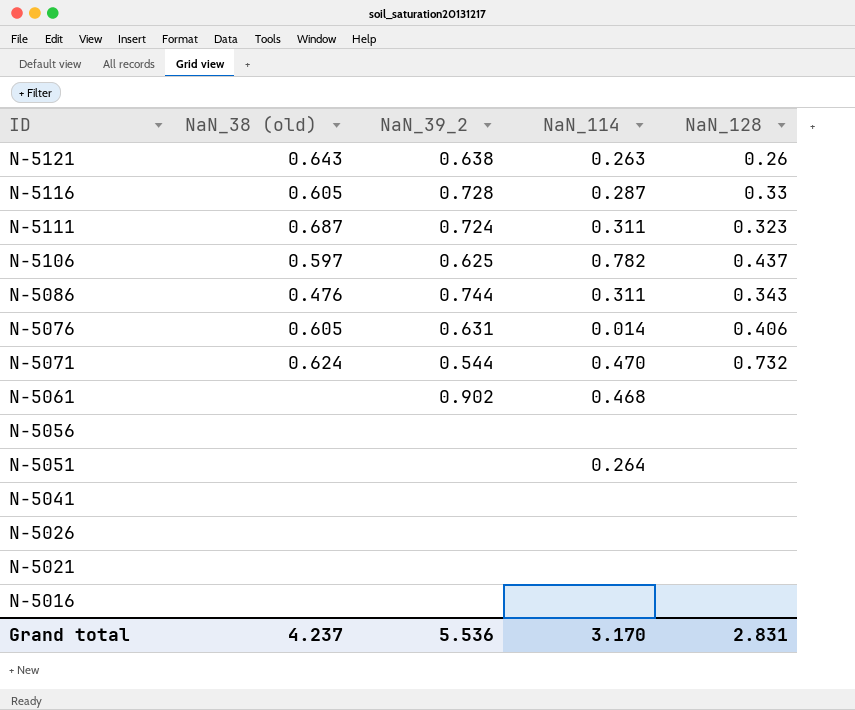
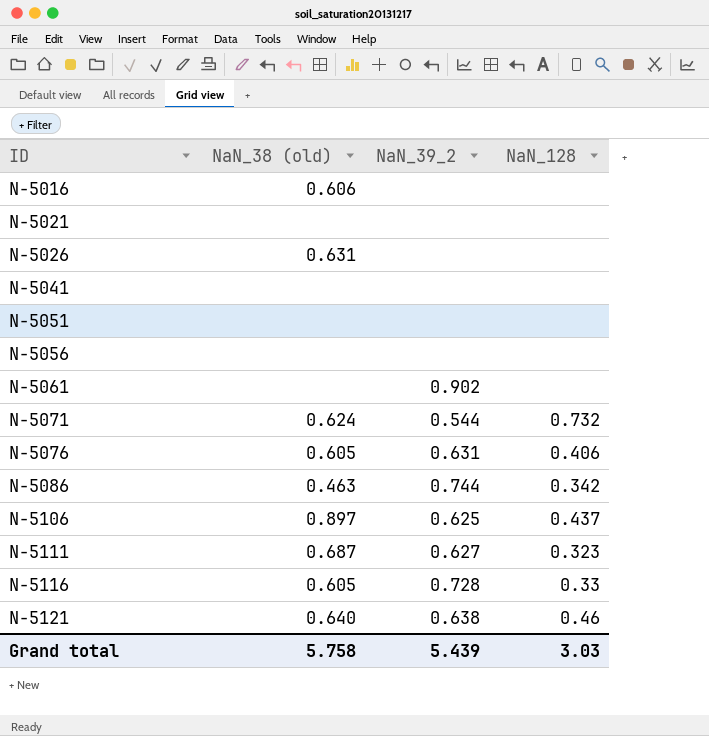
row order: ID descending -> ID ascending
column NaN_114 | position: 4 -> none
N-5016 | NaN_38 (old): none -> 0.606
N-5026 | NaN_38 (old): none -> 0.631
N-5086 | NaN_38 (old): 0.476 -> 0.463
N-5086 | NaN_128: 0.343 -> 0.342
N-5106 | NaN_38 (old): 0.597 -> 0.897
N-5111 | NaN_39_2: 0.724 -> 0.627
N-5121 | NaN_38 (old): 0.643 -> 0.640
N-5121 | NaN_128: 0.26 -> 0.46
Grand total | NaN_38 (old): 4.237 -> 5.758
Grand total | NaN_39_2: 5.536 -> 5.439
Grand total | NaN_128: 2.831 -> 3.03

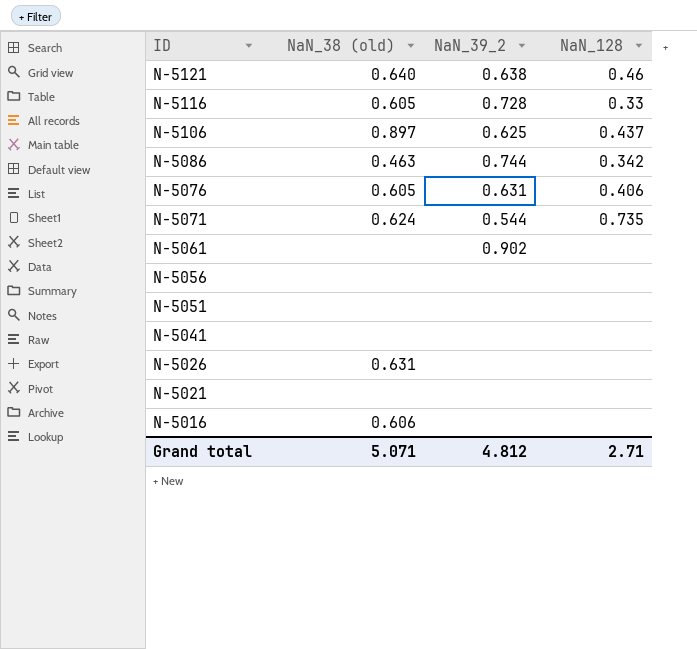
row order: ID ascending -> ID descending
row N-5111: 0.687 | 0.627 | 0.323 -> none
N-5071 | NaN_128: 0.732 -> 0.735
Grand total | NaN_38 (old): 5.758 -> 5.071
Grand total | NaN_39_2: 5.439 -> 4.812
Grand total | NaN_128: 3.03 -> 2.71

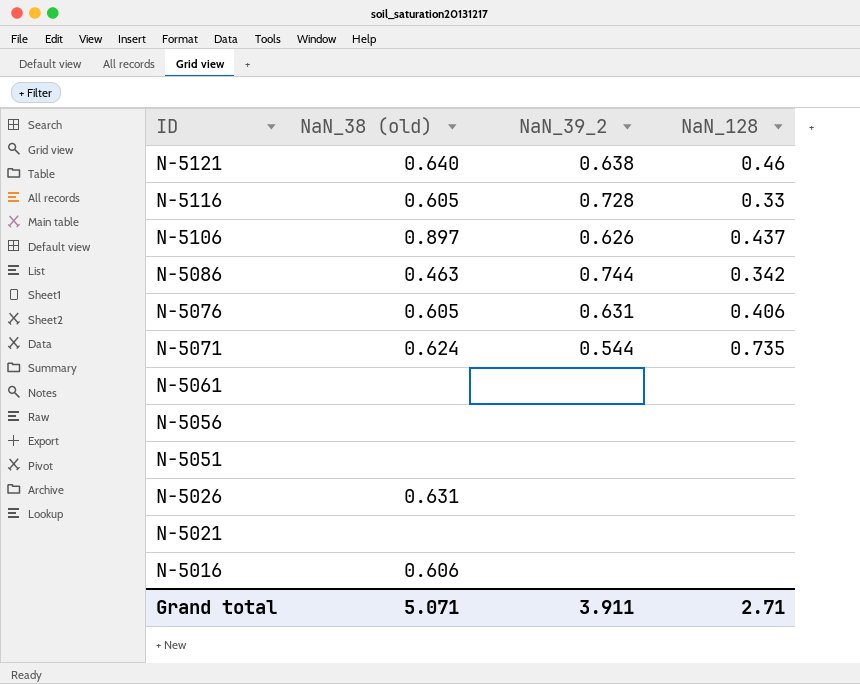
row N-5041: none | none | none -> none
N-5106 | NaN_39_2: 0.625 -> 0.626
N-5061 | NaN_39_2: 0.902 -> none
Grand total | NaN_39_2: 4.812 -> 3.911

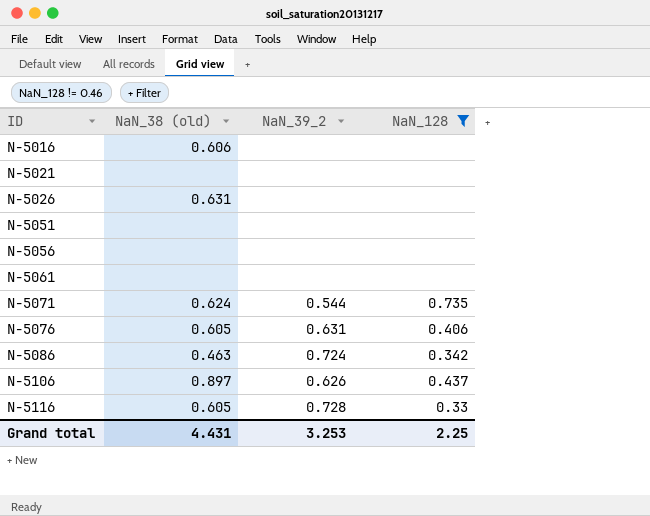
filter: none -> NaN_128 != 0.46
row order: ID descending -> ID ascending
N-5086 | NaN_39_2: 0.744 -> 0.724
Grand total | NaN_38 (old): 5.071 -> 4.431
Grand total | NaN_39_2: 3.911 -> 3.253
Grand total | NaN_128: 2.71 -> 2.25

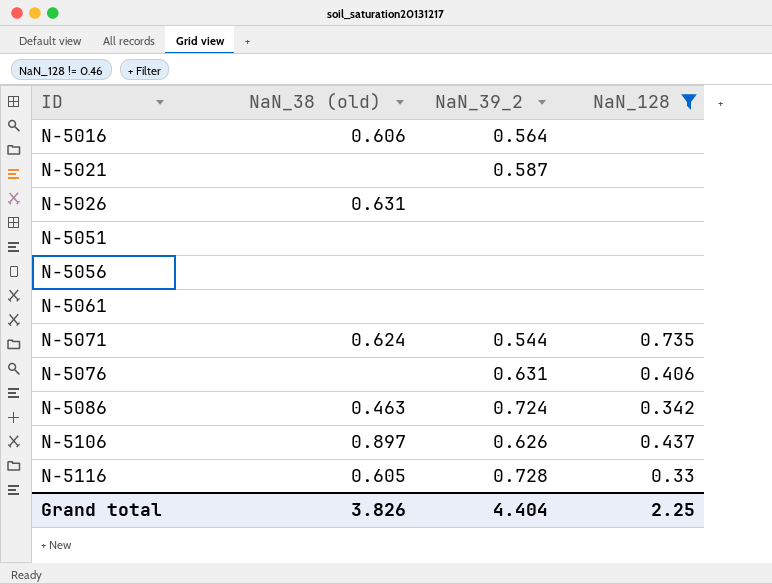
N-5016 | NaN_39_2: none -> 0.564
N-5021 | NaN_39_2: none -> 0.587
N-5076 | NaN_38 (old): 0.605 -> none
Grand total | NaN_38 (old): 4.431 -> 3.826
Grand total | NaN_39_2: 3.253 -> 4.404

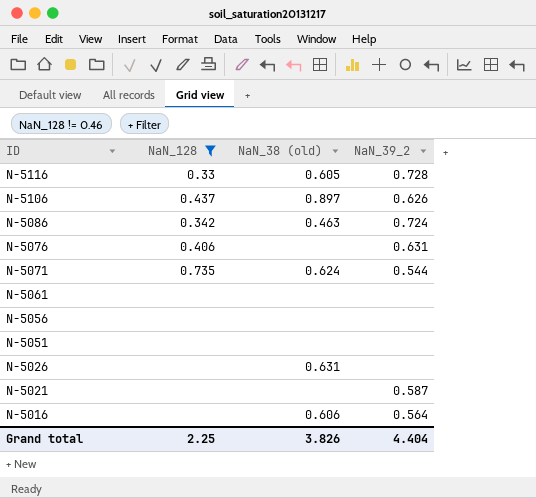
row order: ID ascending -> ID descending
column NaN_128 | position: 4 -> 2

